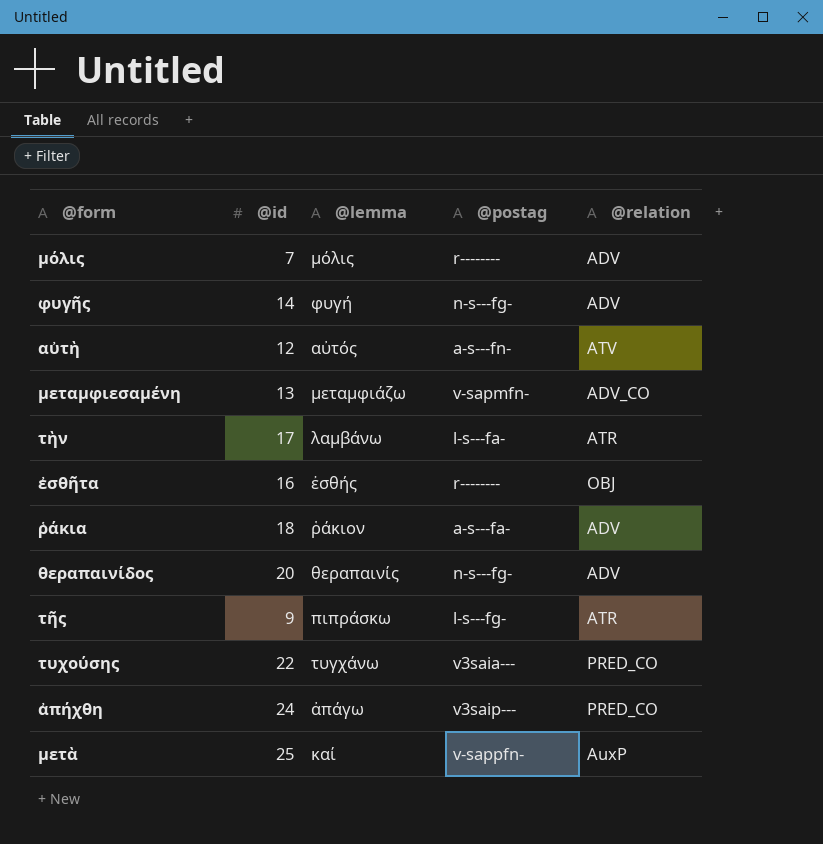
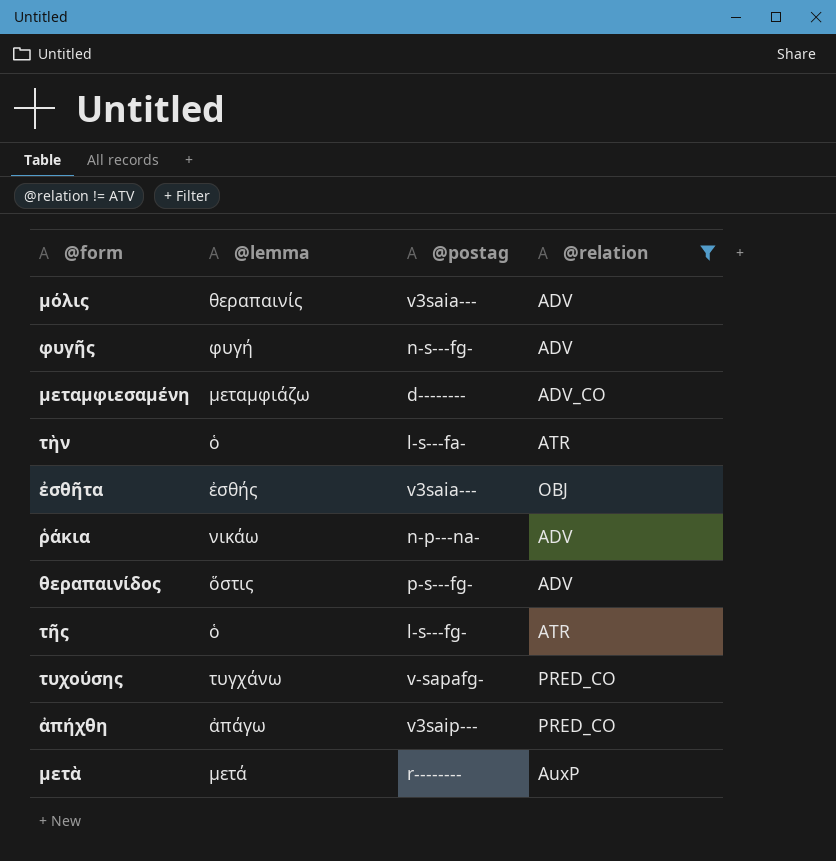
filter: none -> @relation != ATV
column @id | position: 2 -> none
μόλις | @lemma: μόλις -> θεραπαινίς
μόλις | @postag: r-------- -> v3saia---
μεταμφιεσαμένη | @postag: v-sapmfn- -> d--------
τὴν | @lemma: λαμβάνω -> ὁ
ἐσθῆτα | @postag: r-------- -> v3saia---
ῥάκια | @lemma: ῥάκιον -> νικάω
ῥάκια | @postag: a-s---fa- -> n-p---na-
θεραπαινίδος | @lemma: θεραπαινίς -> ὅστις
θεραπαινίδος | @postag: n-s---fg- -> p-s---fg-
τῆς | @lemma: πιπράσκω -> ὁ
τυχούσης | @postag: v3saia--- -> v-sapafg-
μετὰ | @lemma: καί -> μετά
μετὰ | @postag: v-sappfn- -> r--------

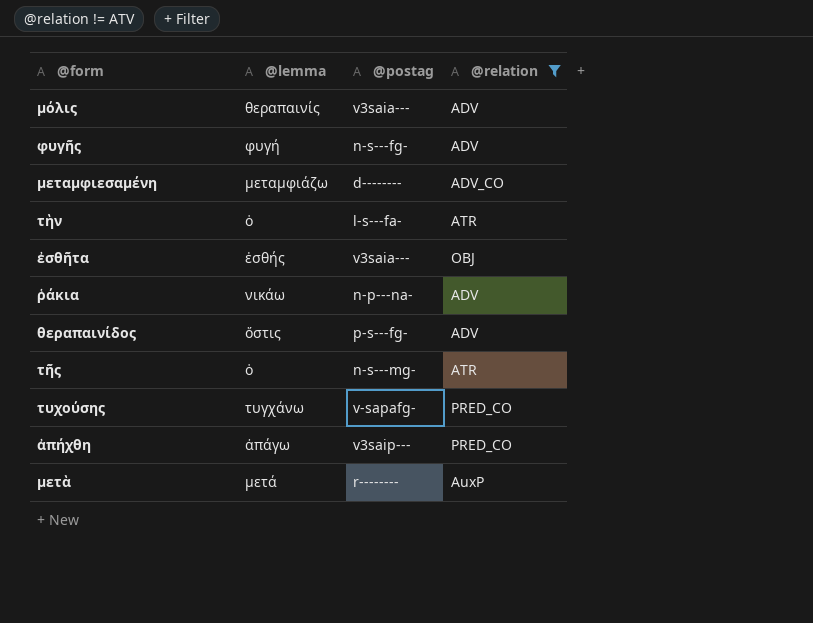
τῆς | @postag: l-s---fg- -> n-s---mg-

